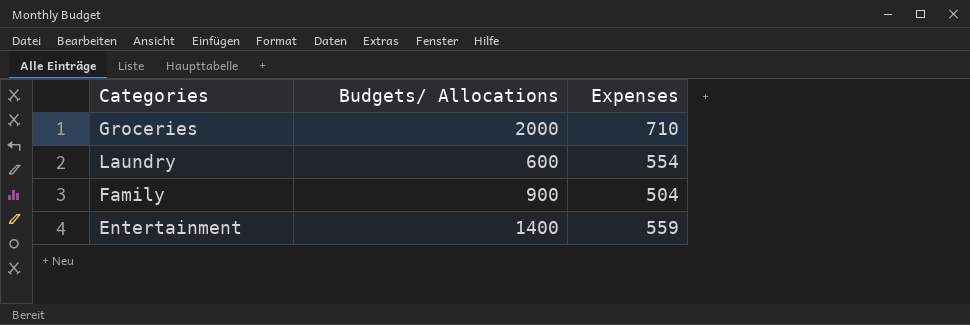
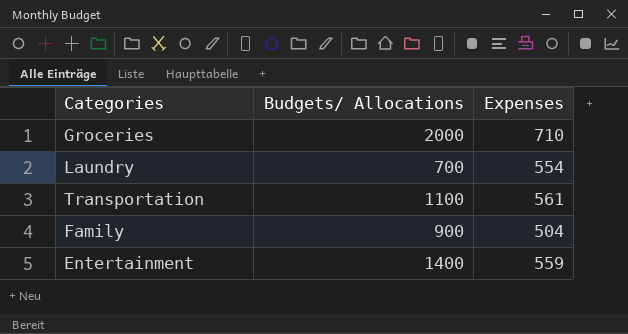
Laundry | Budgets/ Allocations: 600 -> 700
row Transportation: none -> 1100 | 561

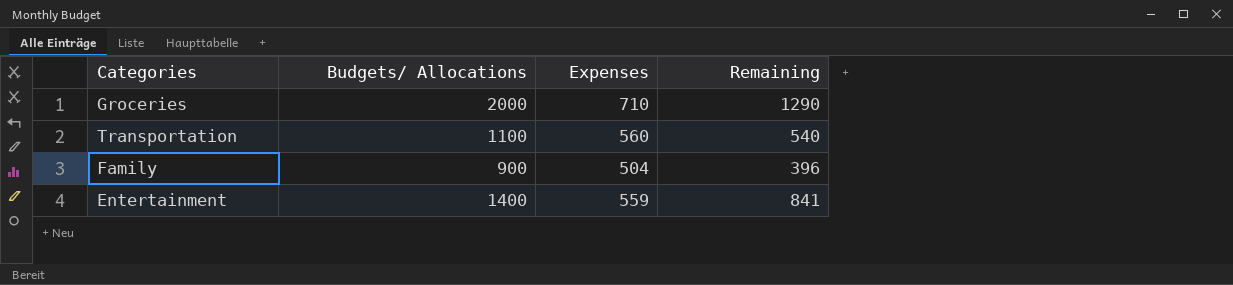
column Remaining | formula: none -> [Budgets/ Allocations] - [Expenses]
row Laundry: 700 | 554 -> none
Transportation | Expenses: 561 -> 560

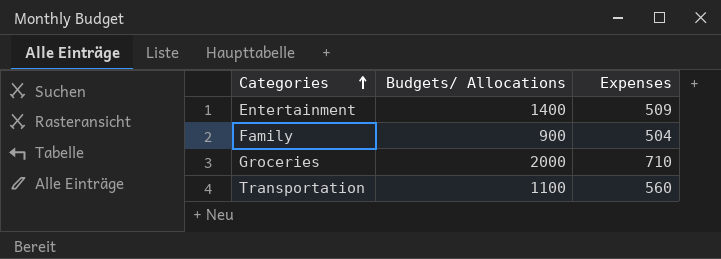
row order: none -> Categories ascending
column Remaining | formula: [Budgets/ Allocations] - [Expenses] -> none
Entertainment | Expenses: 559 -> 509

